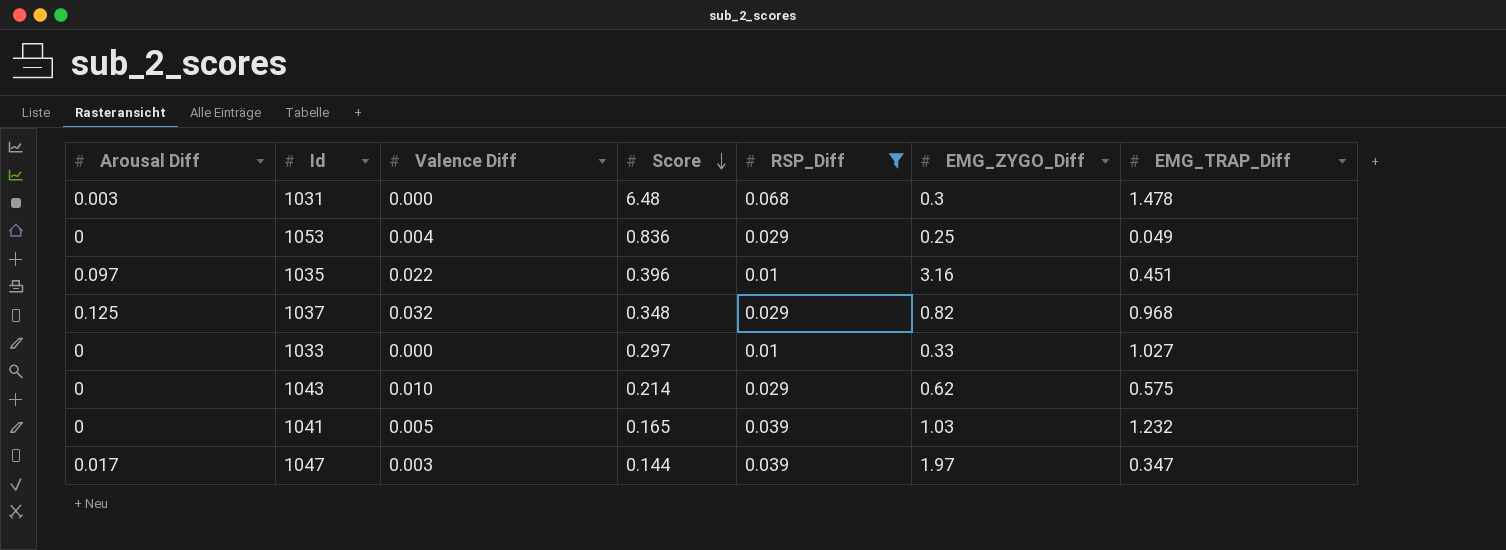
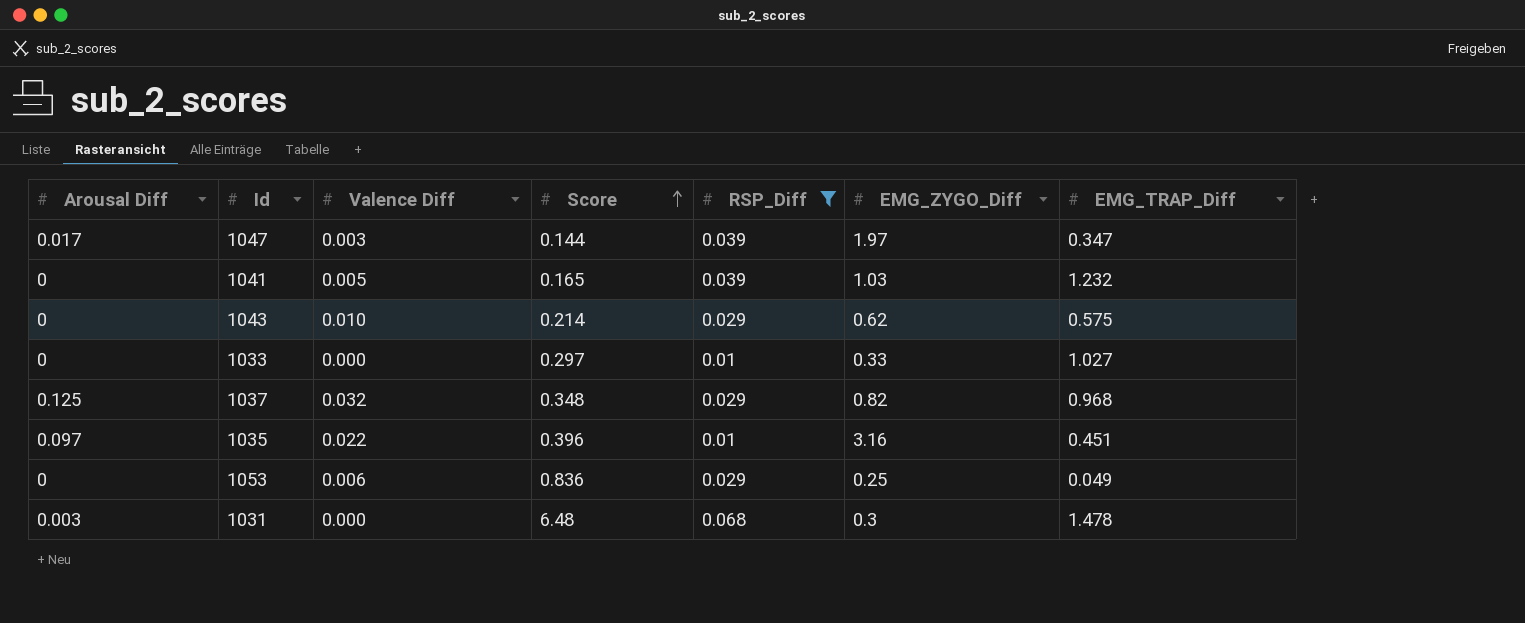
row order: Score descending -> Score ascending
1053 | Valence Diff: 0.004 -> 0.006

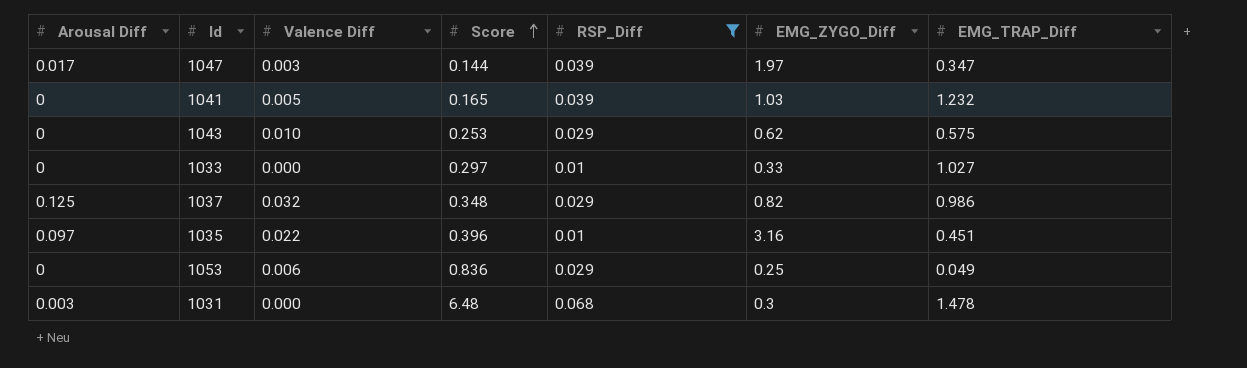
1043 | Score: 0.214 -> 0.253
1037 | EMG_TRAP_Diff: 0.968 -> 0.986

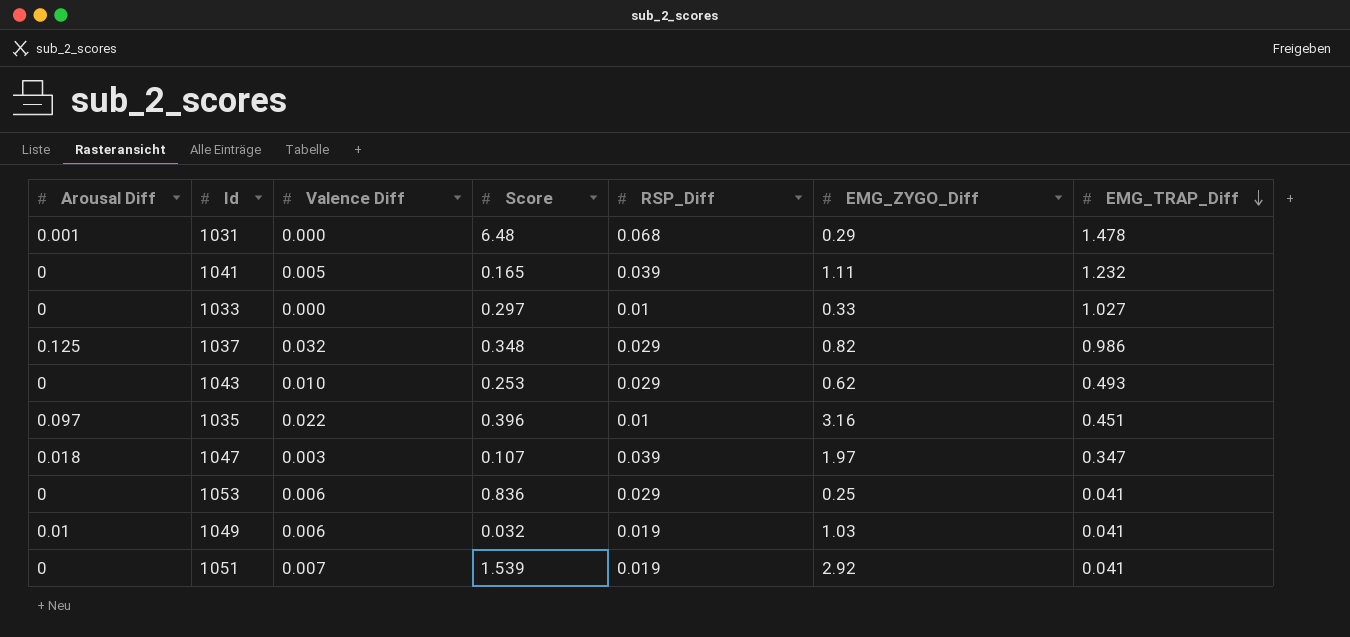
filter: RSP_Diff != 0.019 -> none
row order: Score ascending -> EMG_TRAP_Diff descending
1031 | Arousal Diff: 0.003 -> 0.001
1031 | EMG_ZYGO_Diff: 0.3 -> 0.29
1041 | EMG_ZYGO_Diff: 1.03 -> 1.11
1043 | EMG_TRAP_Diff: 0.575 -> 0.493
1047 | Arousal Diff: 0.017 -> 0.018
1047 | Score: 0.144 -> 0.107
1053 | EMG_TRAP_Diff: 0.049 -> 0.041

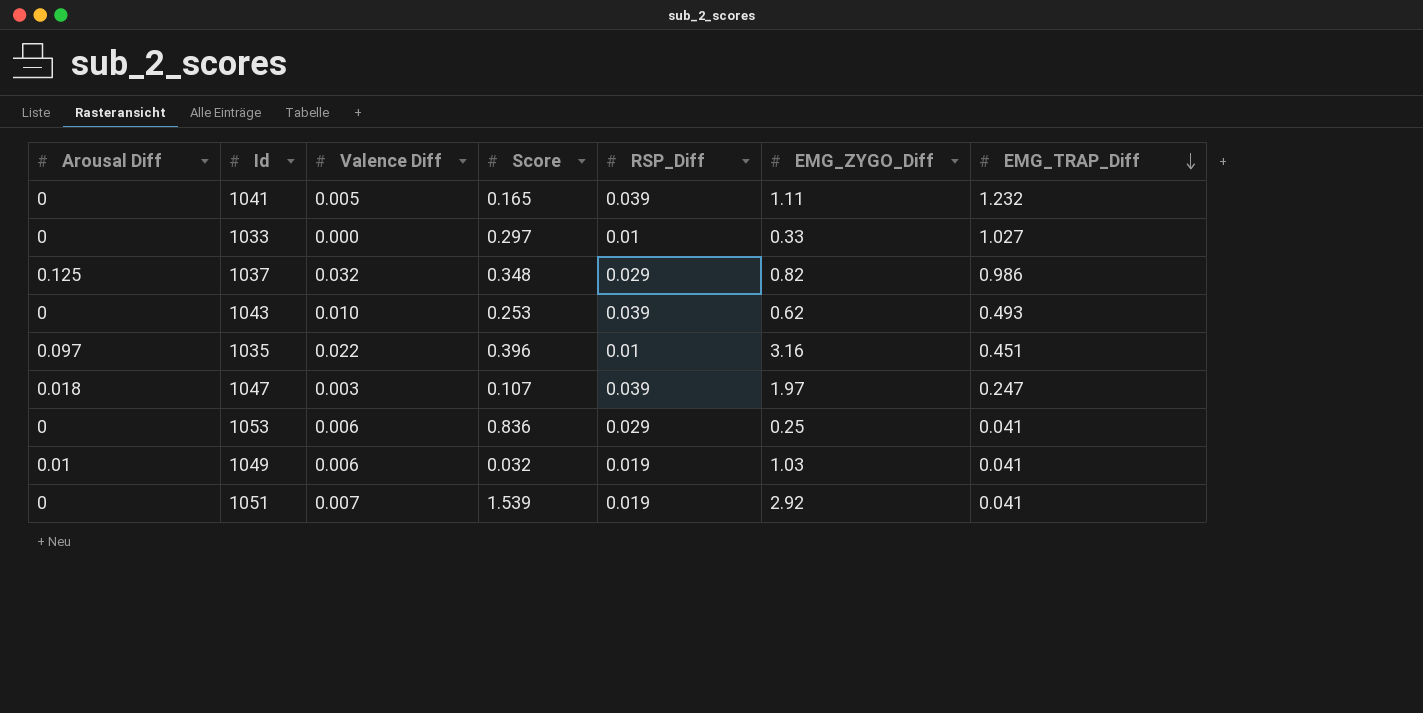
row 1031: 0.001 | 0.000 | 6.48 | 0.068 | 0.29 | 1.478 -> none
1043 | RSP_Diff: 0.029 -> 0.039
1047 | EMG_TRAP_Diff: 0.347 -> 0.247

